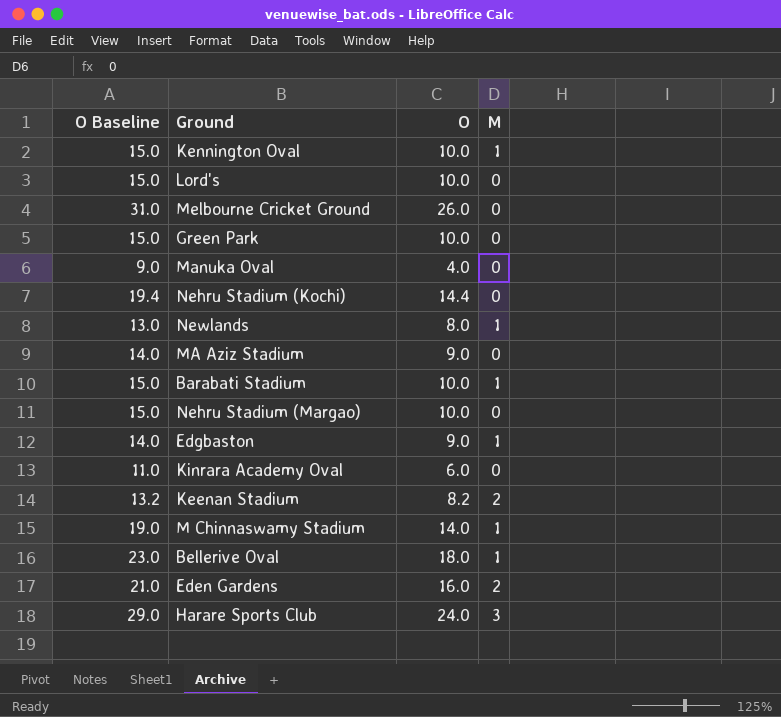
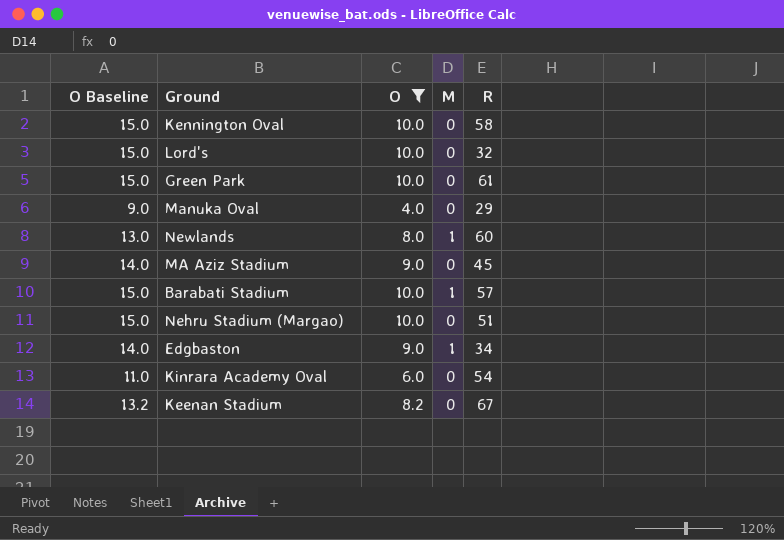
filter: none -> O <= 10.0
column R | position: none -> 5
Kennington Oval | M: 1 -> 0
Keenan Stadium | M: 2 -> 0

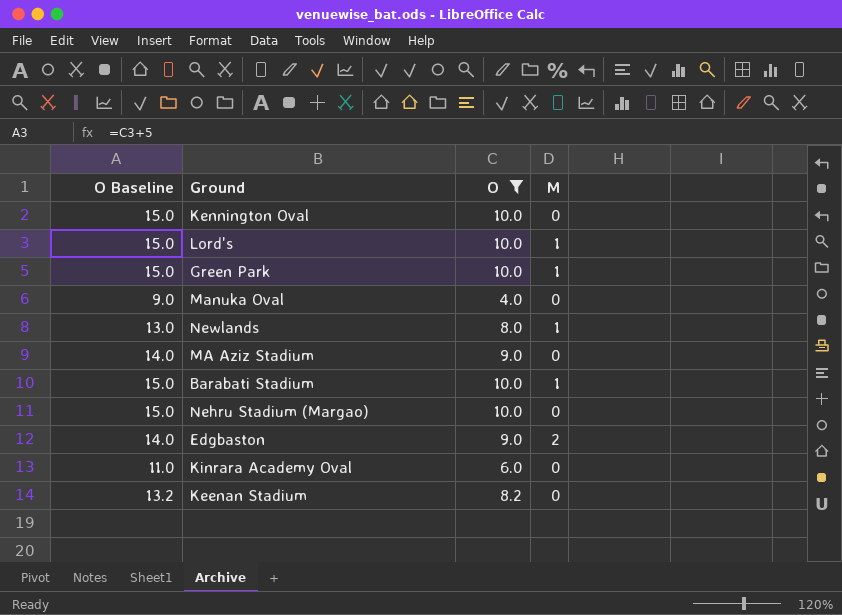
column R | position: 5 -> none
Lord's | M: 0 -> 1
Green Park | M: 0 -> 1
Edgbaston | M: 1 -> 2

